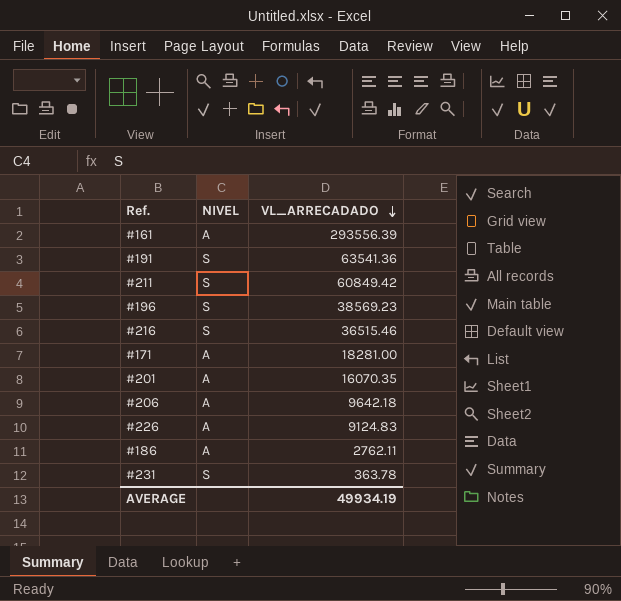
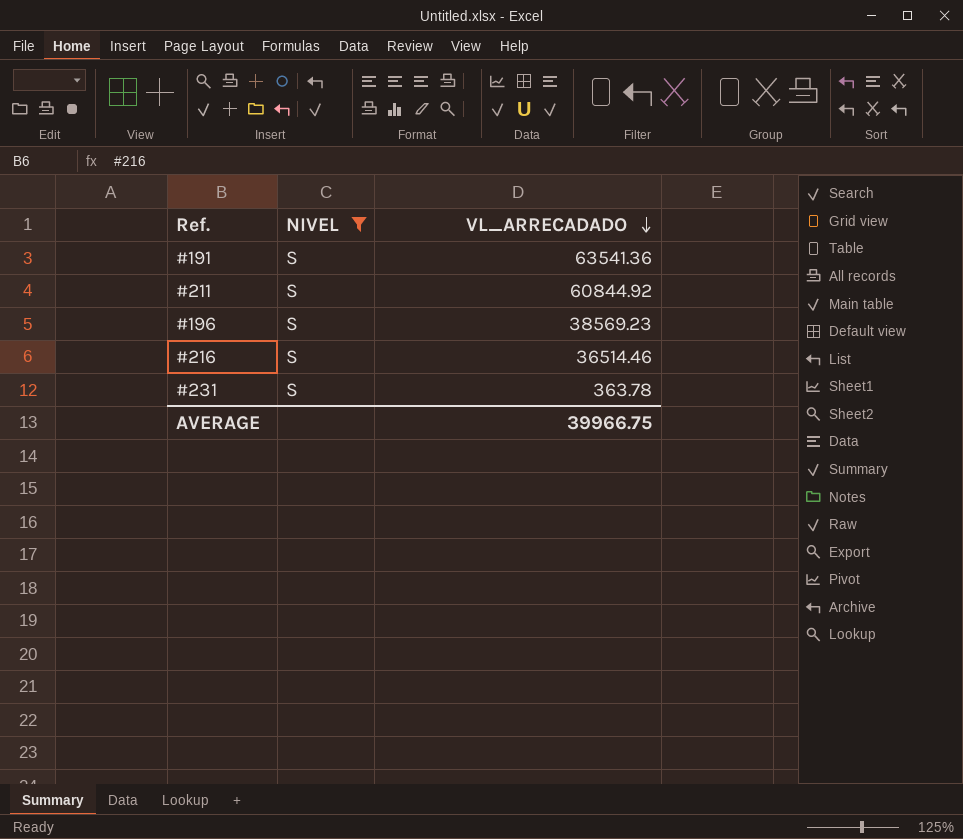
filter: none -> NIVEL = S
#211 | VL_ARRECADADO: 60849.42 -> 60844.92
#216 | VL_ARRECADADO: 36515.46 -> 36514.46
AVERAGE | VL_ARRECADADO: 49934.19 -> 39966.75

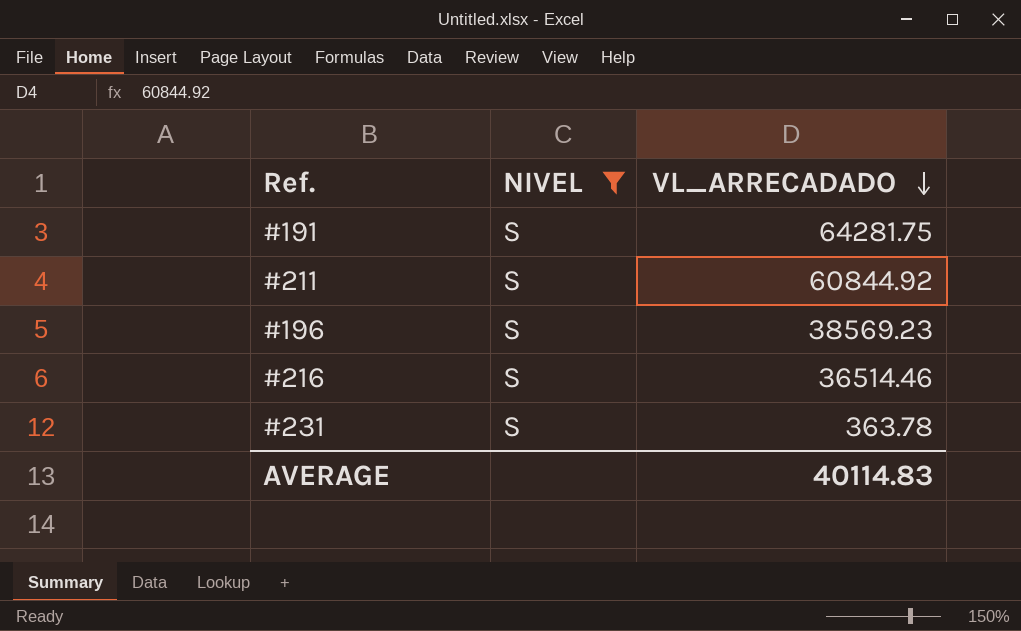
#191 | VL_ARRECADADO: 63541.36 -> 64281.75
AVERAGE | VL_ARRECADADO: 39966.75 -> 40114.83

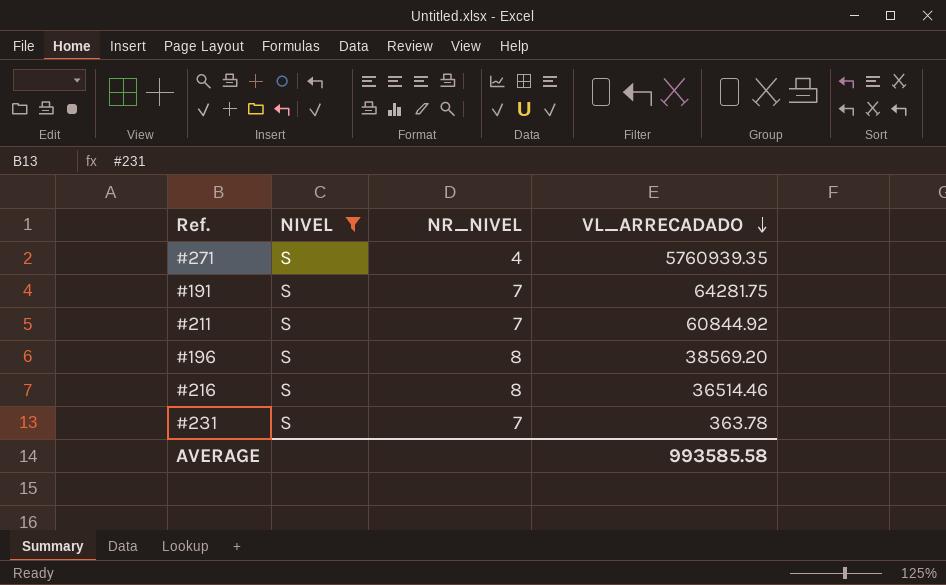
column NR_NIVEL | position: none -> 3
row #271: none -> S | 4 | 5760939.35
#196 | VL_ARRECADADO: 38569.23 -> 38569.20
AVERAGE | VL_ARRECADADO: 40114.83 -> 993585.58

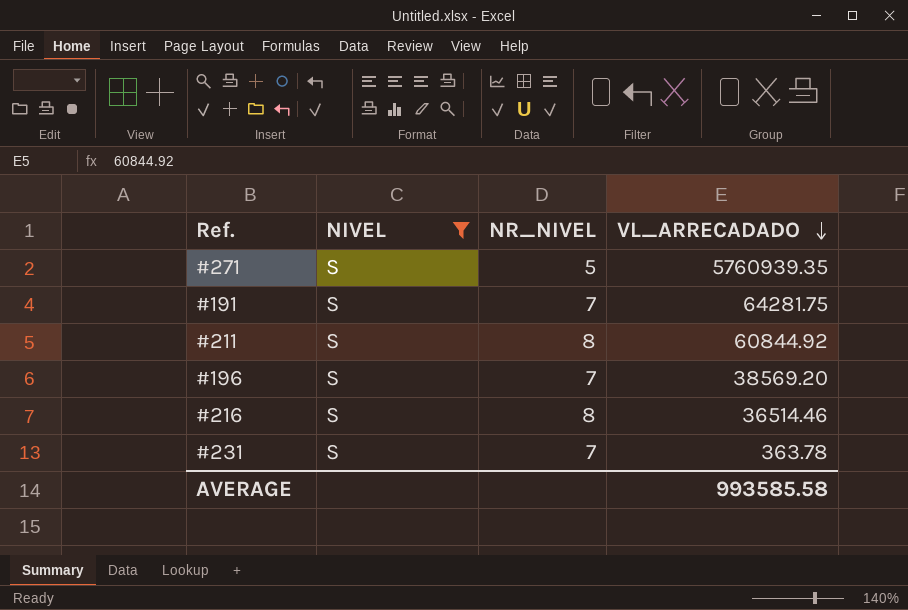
#271 | NR_NIVEL: 4 -> 5
#211 | NR_NIVEL: 7 -> 8
#196 | NR_NIVEL: 8 -> 7

